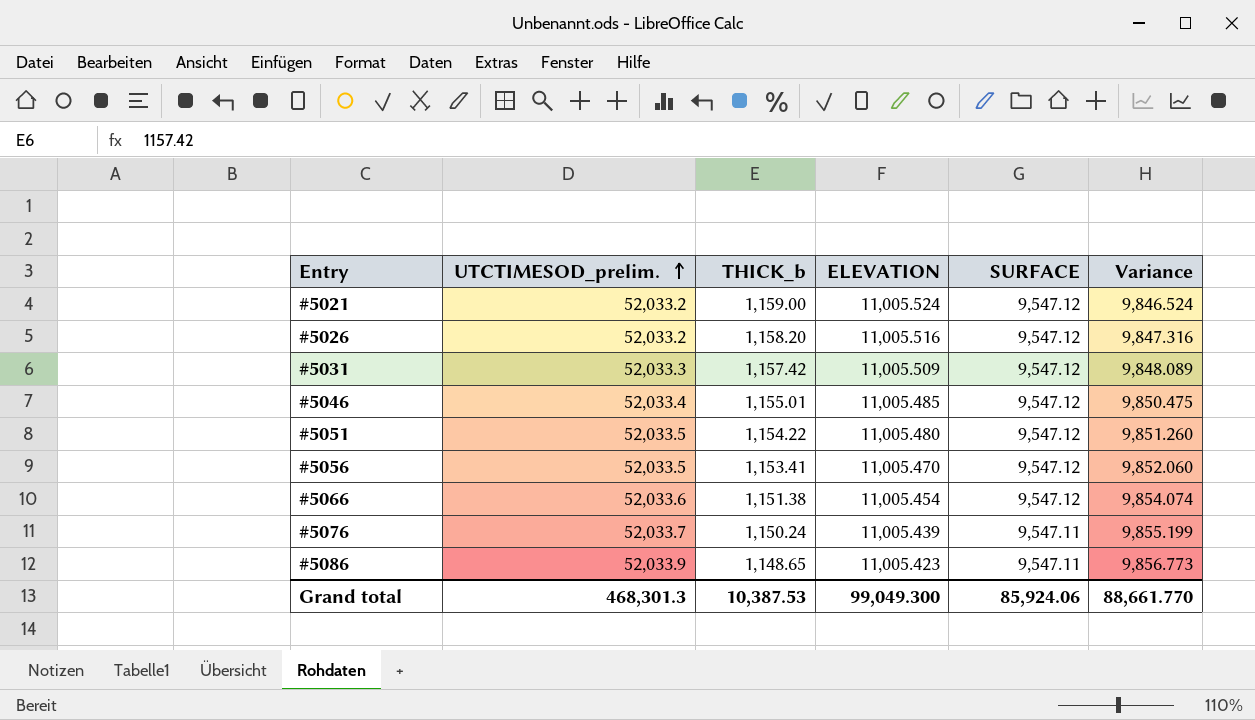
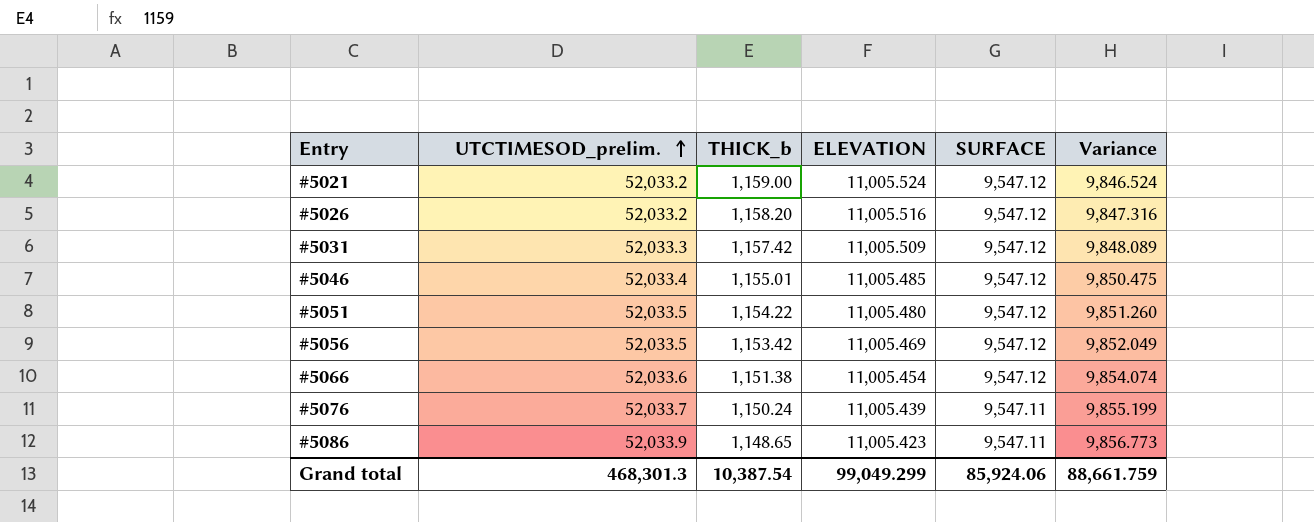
#5056 | THICK_b: 1,153.41 -> 1,153.42
#5056 | ELEVATION: 11,005.470 -> 11,005.469
#5056 | Variance: 9,852.060 -> 9,852.049
Grand total | THICK_b: 10,387.53 -> 10,387.54
Grand total | ELEVATION: 99,049.300 -> 99,049.299
Grand total | Variance: 88,661.770 -> 88,661.759

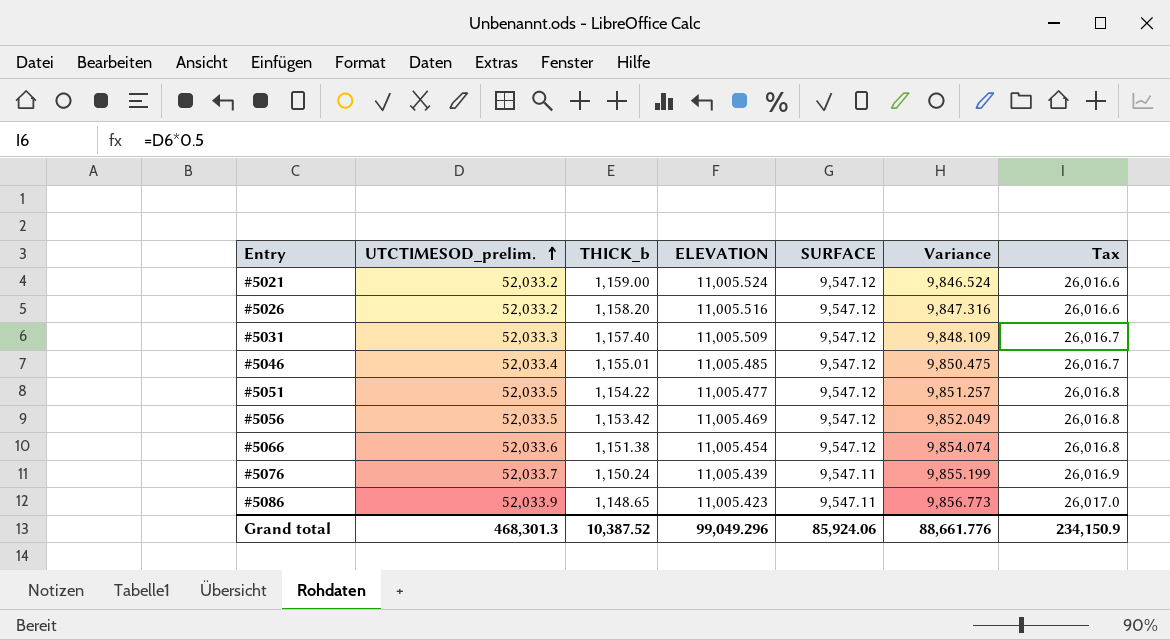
column Tax | formula: none -> [UTCTIMESOD_prelim.] * 0.5
#5031 | THICK_b: 1,157.42 -> 1,157.40
#5031 | Variance: 9,848.089 -> 9,848.109
#5051 | ELEVATION: 11,005.480 -> 11,005.477
#5051 | Variance: 9,851.260 -> 9,851.257
Grand total | THICK_b: 10,387.54 -> 10,387.52
Grand total | ELEVATION: 99,049.299 -> 99,049.296
Grand total | Variance: 88,661.759 -> 88,661.776

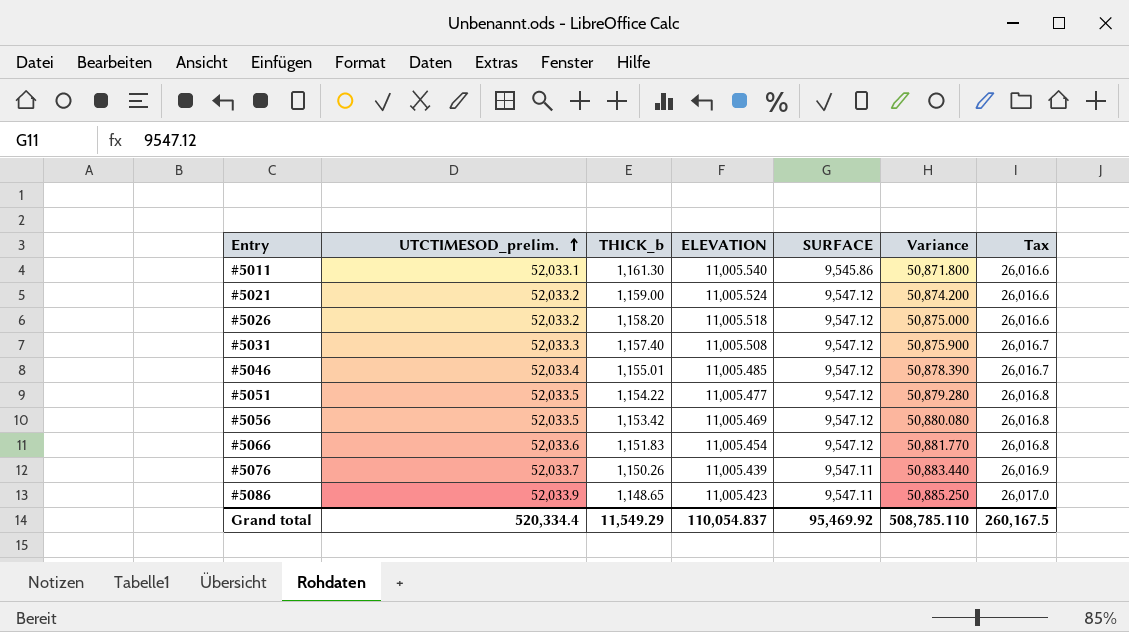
column Variance | formula: [ELEVATION] - [THICK_b] -> [UTCTIMESOD_prelim.] - [THICK_b]
row #5011: none -> 52,033.1 | 1,161.30 | 11,005.540 | 9,545.86 | 50,871.800 | 26,016.6
#5026 | ELEVATION: 11,005.516 -> 11,005.518
#5031 | ELEVATION: 11,005.509 -> 11,005.508
#5066 | THICK_b: 1,151.38 -> 1,151.83
#5076 | THICK_b: 1,150.24 -> 1,150.26
Grand total | UTCTIMESOD_prelim.: 468,301.3 -> 520,334.4
Grand total | THICK_b: 10,387.52 -> 11,549.29
Grand total | ELEVATION: 99,049.296 -> 110,054.837
Grand total | SURFACE: 85,924.06 -> 95,469.92
Grand total | Variance: 88,661.776 -> 508,785.110
Grand total | Tax: 234,150.9 -> 260,167.5

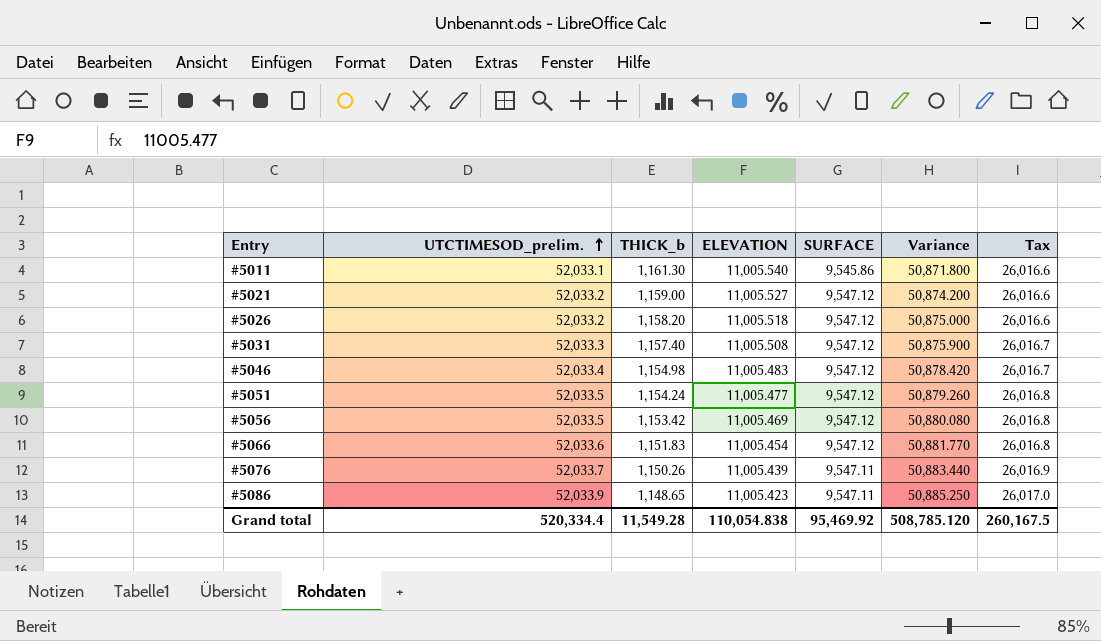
#5021 | ELEVATION: 11,005.524 -> 11,005.527
#5046 | THICK_b: 1,155.01 -> 1,154.98
#5046 | ELEVATION: 11,005.485 -> 11,005.483
#5046 | Variance: 50,878.390 -> 50,878.420
#5051 | THICK_b: 1,154.22 -> 1,154.24
#5051 | Variance: 50,879.280 -> 50,879.260
Grand total | THICK_b: 11,549.29 -> 11,549.28
Grand total | ELEVATION: 110,054.837 -> 110,054.838
Grand total | Variance: 508,785.110 -> 508,785.120

